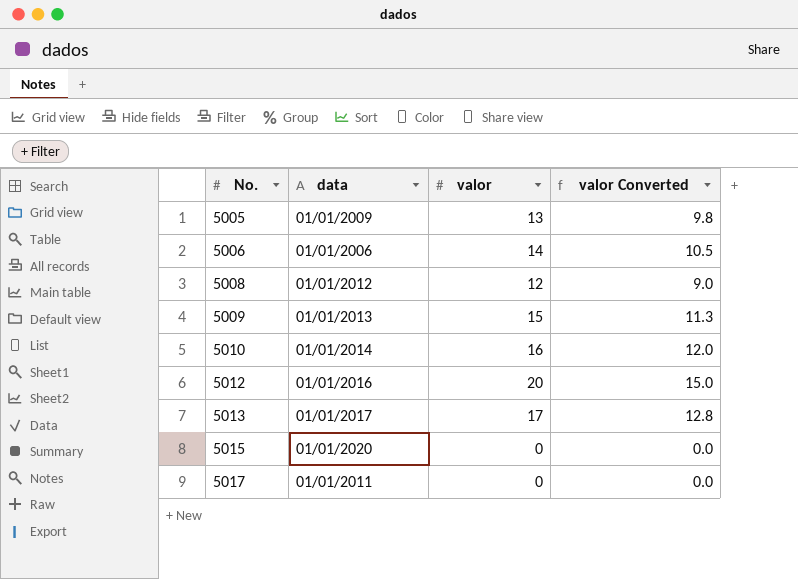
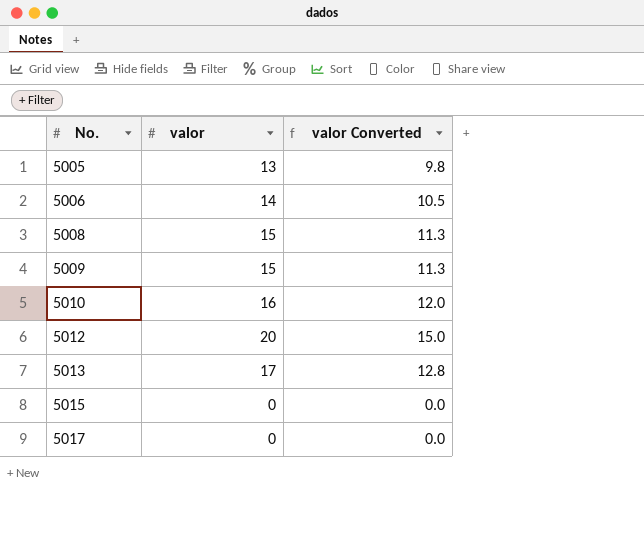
column data | position: 2 -> none
5008 | valor: 12 -> 15
5008 | valor Converted: 9.0 -> 11.3

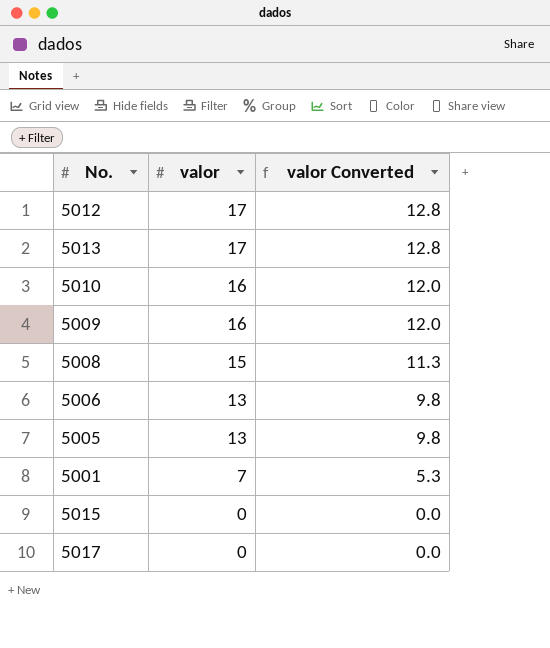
row order: No. ascending -> valor descending
5012 | valor: 20 -> 17
5012 | valor Converted: 15.0 -> 12.8
5009 | valor: 15 -> 16
5009 | valor Converted: 11.3 -> 12.0
5006 | valor: 14 -> 13
5006 | valor Converted: 10.5 -> 9.8
row 5001: none -> 7 | 5.3

